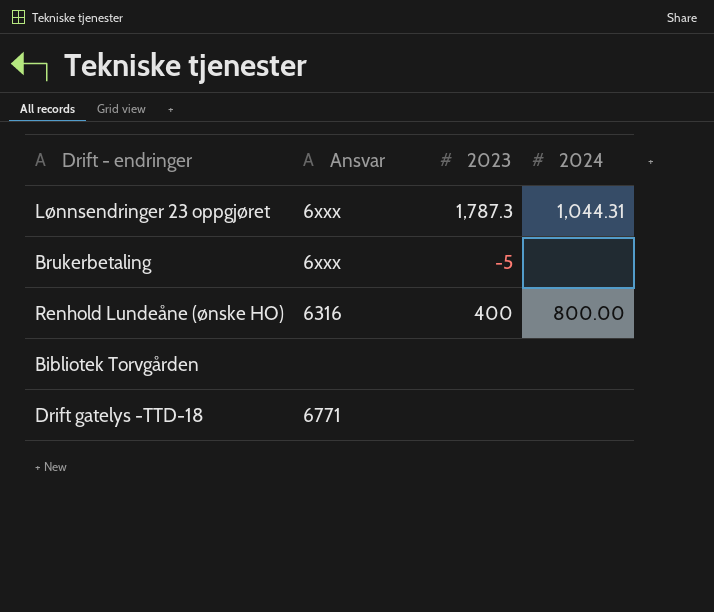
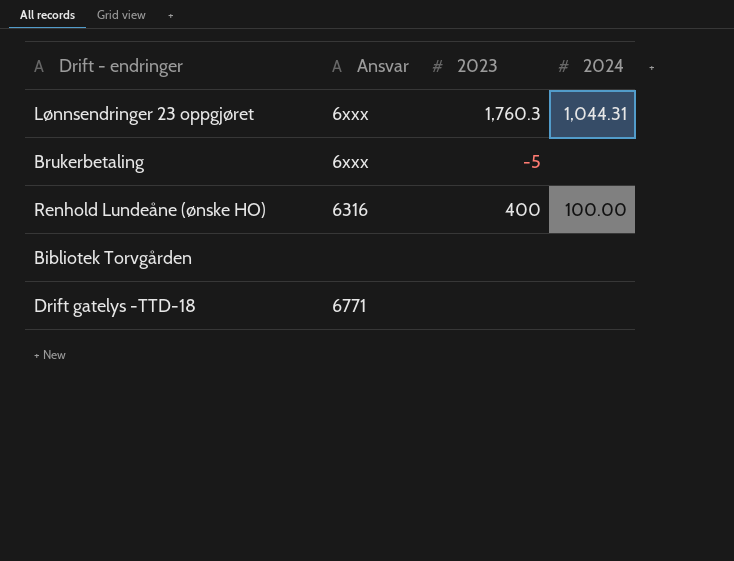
Lønnsendringer 23 oppgjøret | 2023: 1,787.3 -> 1,760.3
Renhold Lundeåne (ønske HO) | 2024: 800.00 -> 100.00

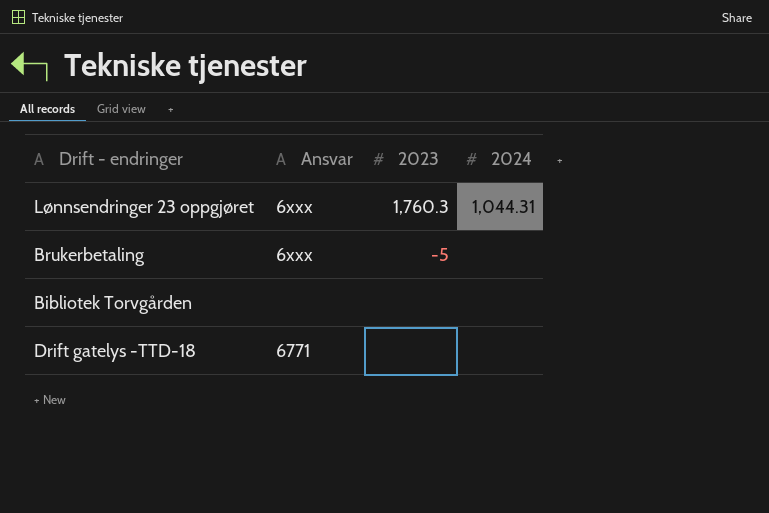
row Renhold Lundeåne (ønske HO): 6316 | 400 | 100.00 -> none

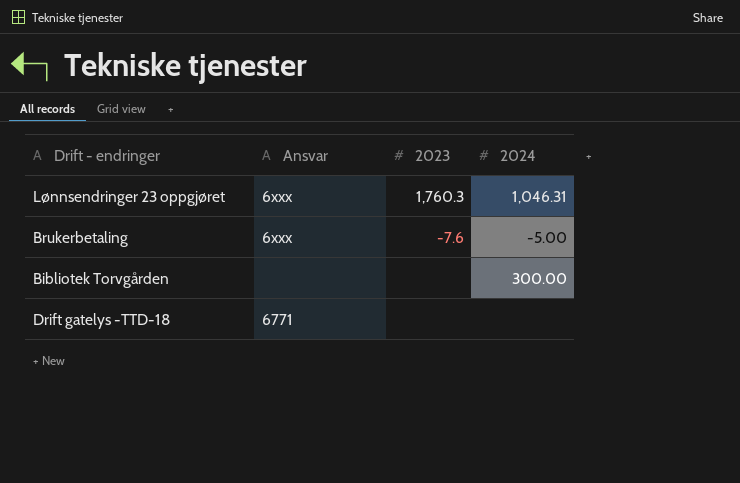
Lønnsendringer 23 oppgjøret | 2024: 1,044.31 -> 1,046.31
Brukerbetaling | 2023: -5 -> -7.6
Brukerbetaling | 2024: none -> -5.00
Bibliotek Torvgården | 2024: none -> 300.00

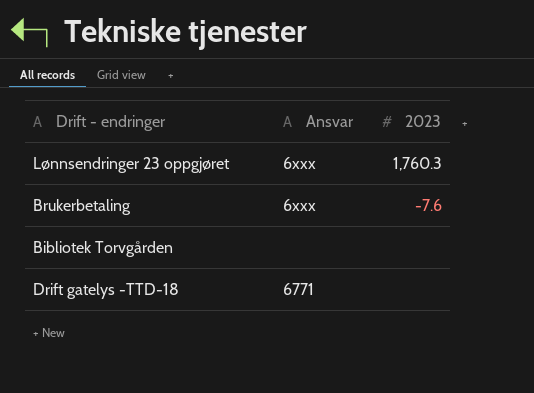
column 2024 | position: 4 -> none

